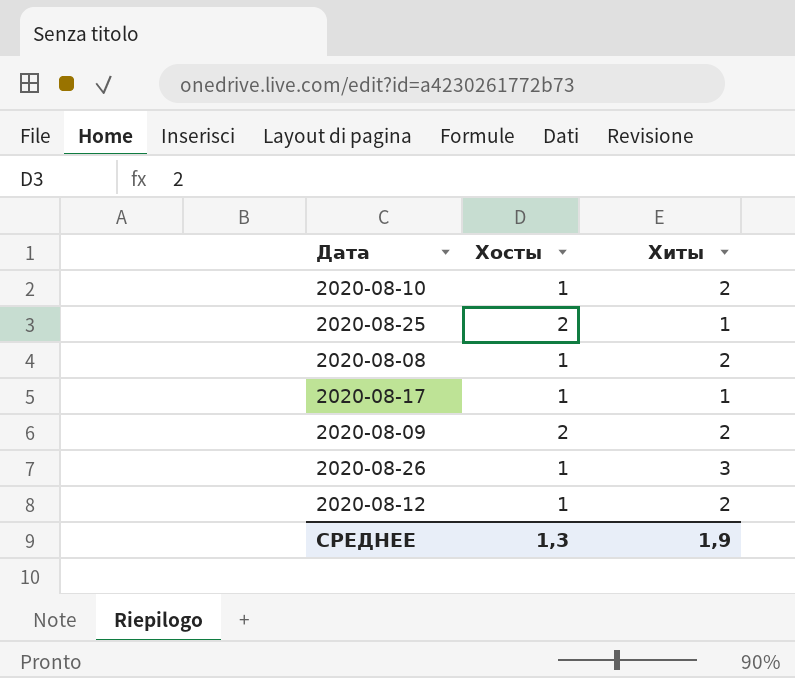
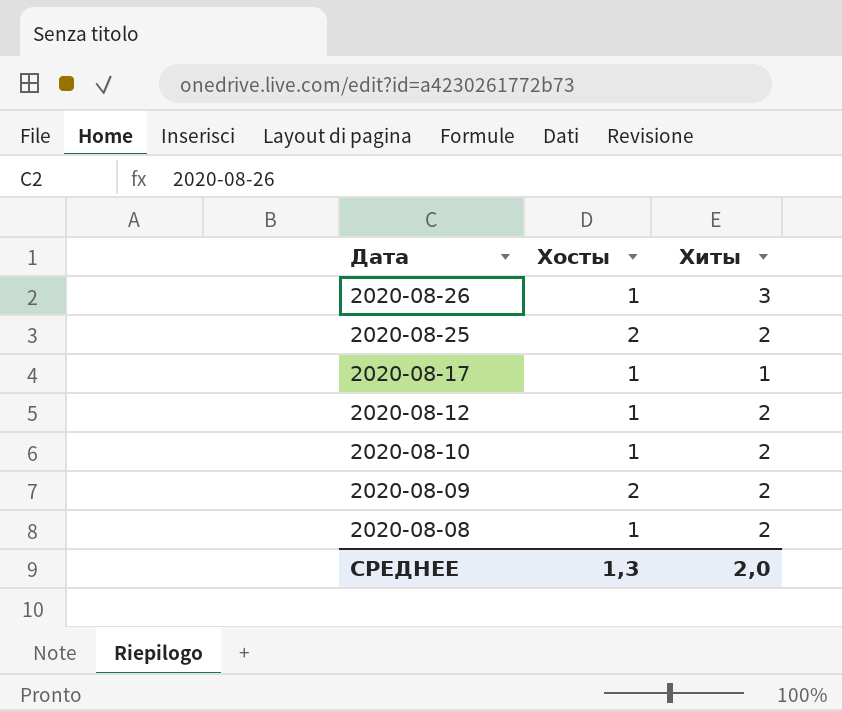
row order: none -> Дата descending
2020-08-25 | Хиты: 1 -> 2
СРЕДНЕЕ | Хиты: 1,9 -> 2,0

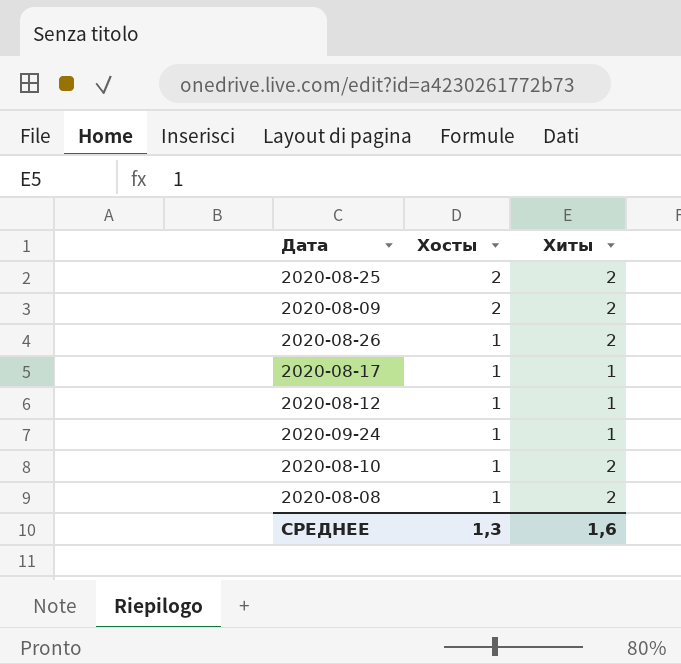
row order: Дата descending -> Хосты descending
2020-08-26 | Хиты: 3 -> 2
2020-08-12 | Хиты: 2 -> 1
row 2020-09-24: none -> 1 | 1
СРЕДНЕЕ | Хиты: 2,0 -> 1,6

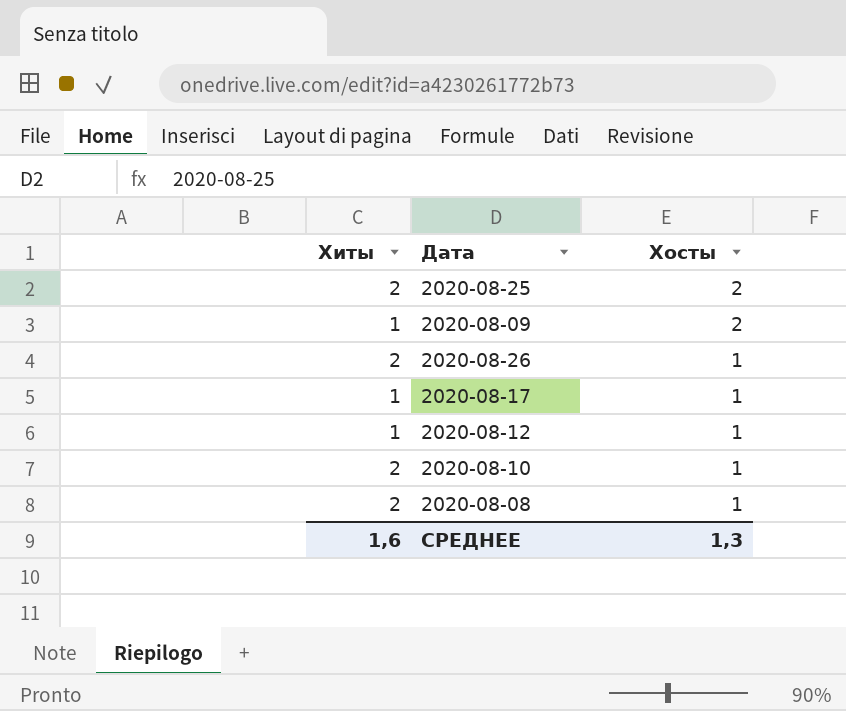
column Хиты | position: 3 -> 1
row 2020-09-24: 1 | 1 -> none
2020-08-09 | Хиты: 2 -> 1

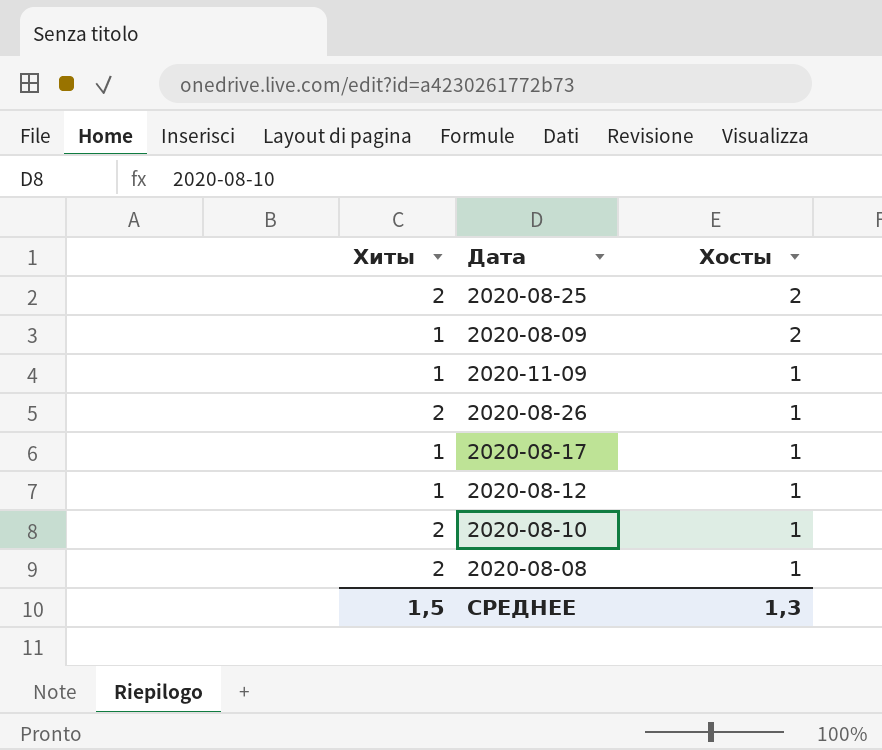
row 2020-11-09: none -> 1 | 1
СРЕДНЕЕ | Хиты: 1,6 -> 1,5

